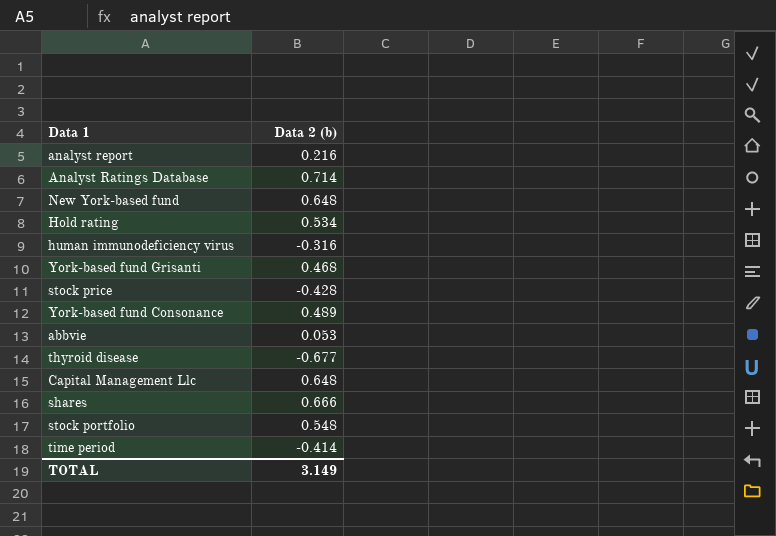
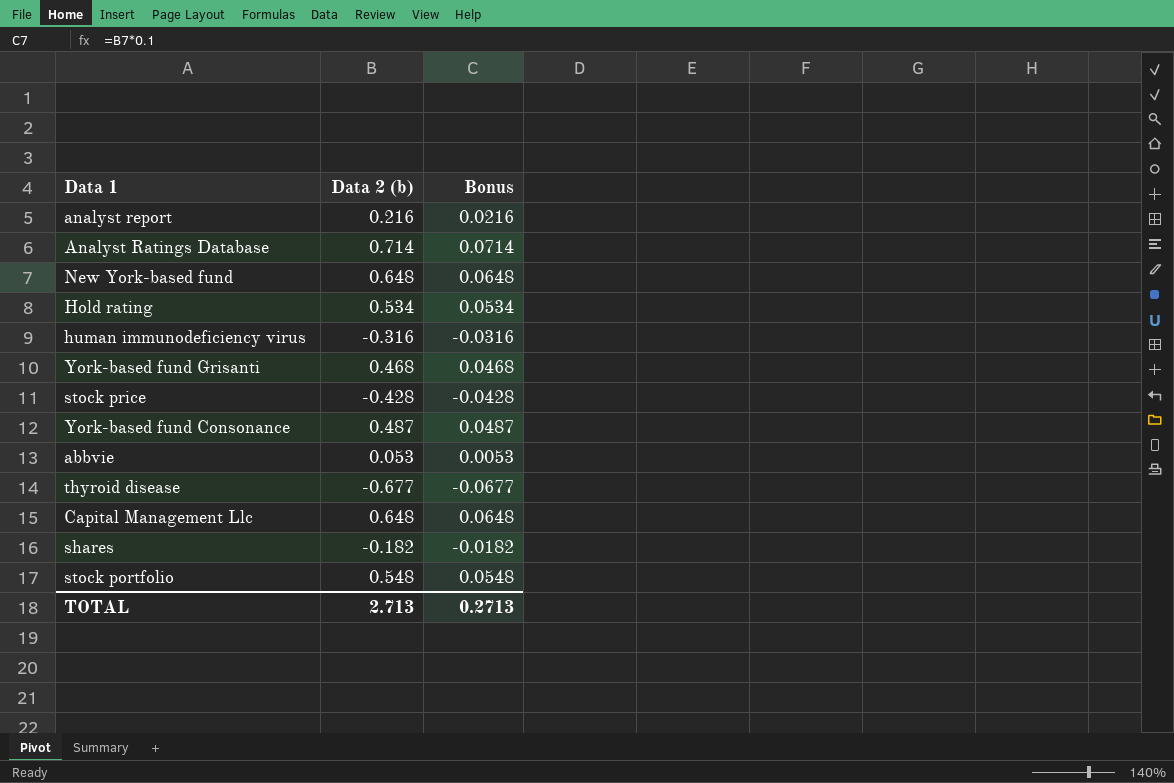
column Bonus | formula: none -> [Data 2 (b)] * 0.1
row time period: -0.414 -> none
York-based fund Consonance | Data 2 (b): 0.489 -> 0.487
shares | Data 2 (b): 0.666 -> -0.182
TOTAL | Data 2 (b): 3.149 -> 2.713

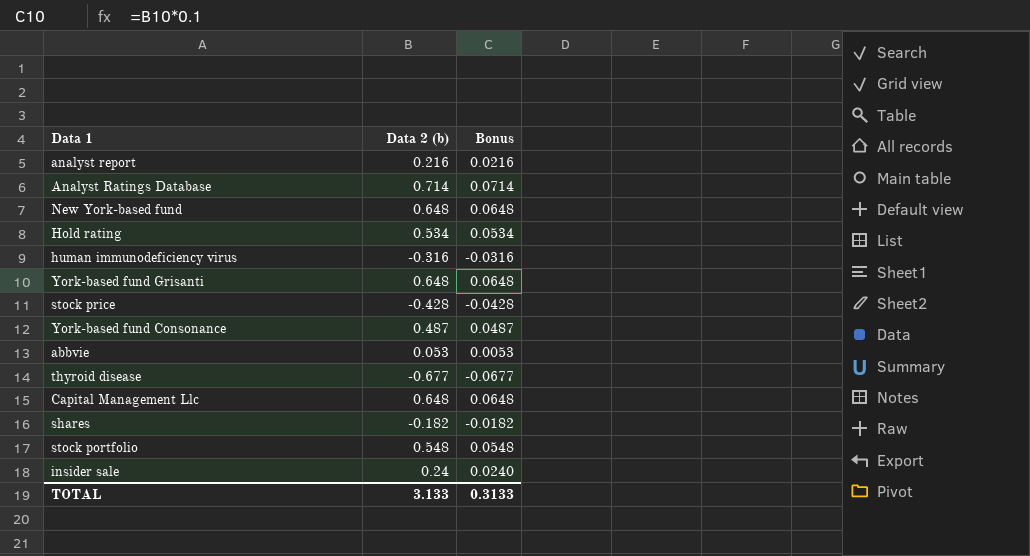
York-based fund Grisanti | Data 2 (b): 0.468 -> 0.648
York-based fund Grisanti | Bonus: 0.0468 -> 0.0648
row insider sale: none -> 0.24 | 0.0240
TOTAL | Data 2 (b): 2.713 -> 3.133
TOTAL | Bonus: 0.2713 -> 0.3133

